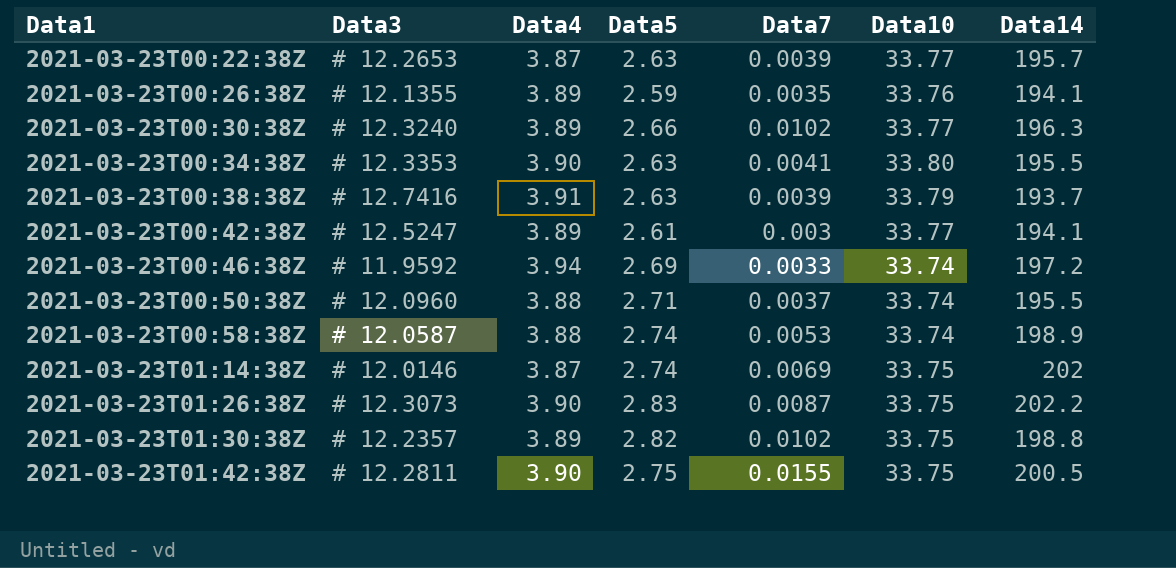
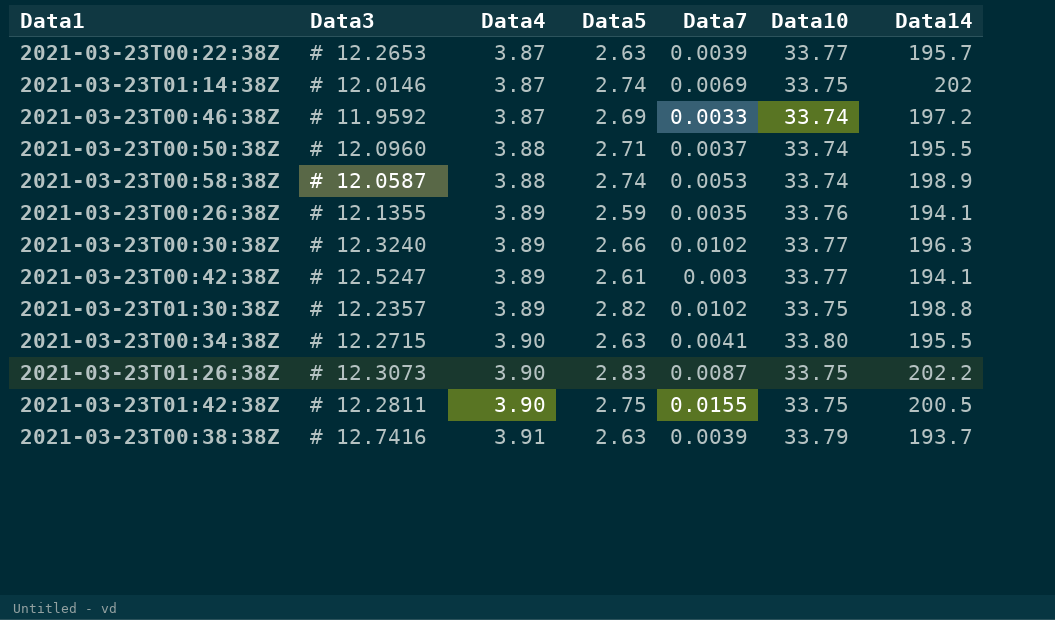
row order: Data1 ascending -> Data4 ascending
2021-03-23T00:46:38Z | Data4: 3.94 -> 3.87
2021-03-23T00:34:38Z | Data3: # 12.3353 -> # 12.2715

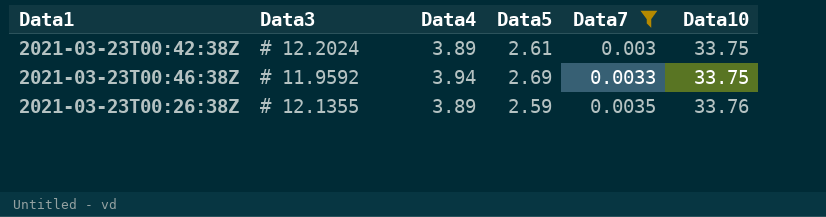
filter: none -> Data7 <= 0.0035
row order: Data4 ascending -> Data7 ascending
column Data14 | position: 7 -> none
2021-03-23T00:42:38Z | Data3: # 12.5247 -> # 12.2024
2021-03-23T00:42:38Z | Data10: 33.77 -> 33.75
2021-03-23T00:46:38Z | Data4: 3.87 -> 3.94
2021-03-23T00:46:38Z | Data10: 33.74 -> 33.75

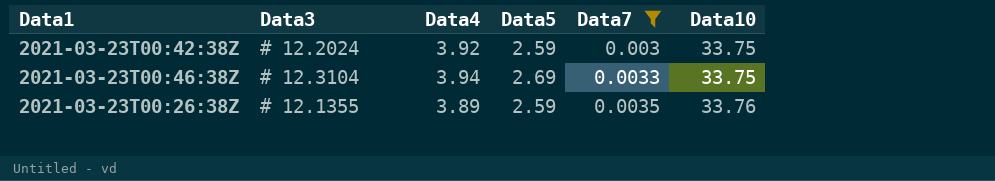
2021-03-23T00:42:38Z | Data4: 3.89 -> 3.92
2021-03-23T00:42:38Z | Data5: 2.61 -> 2.59
2021-03-23T00:46:38Z | Data3: # 11.9592 -> # 12.3104

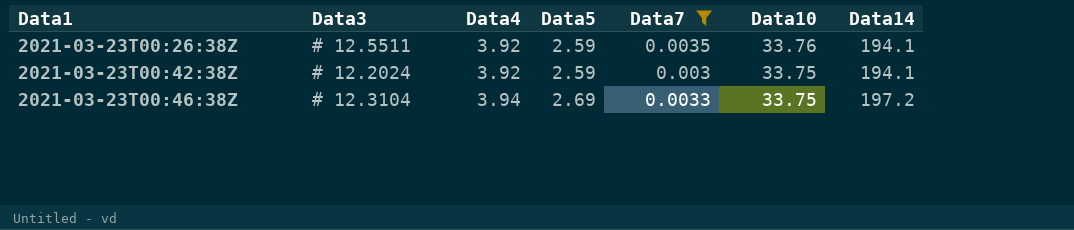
row order: Data7 ascending -> Data1 ascending
column Data14 | position: none -> 7
2021-03-23T00:26:38Z | Data3: # 12.1355 -> # 12.5511
2021-03-23T00:26:38Z | Data4: 3.89 -> 3.92

